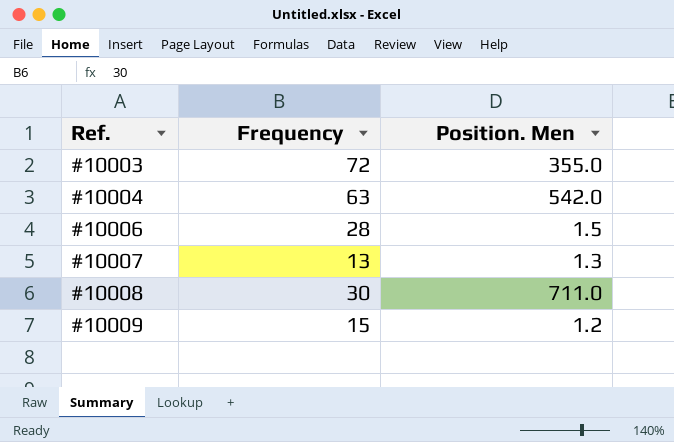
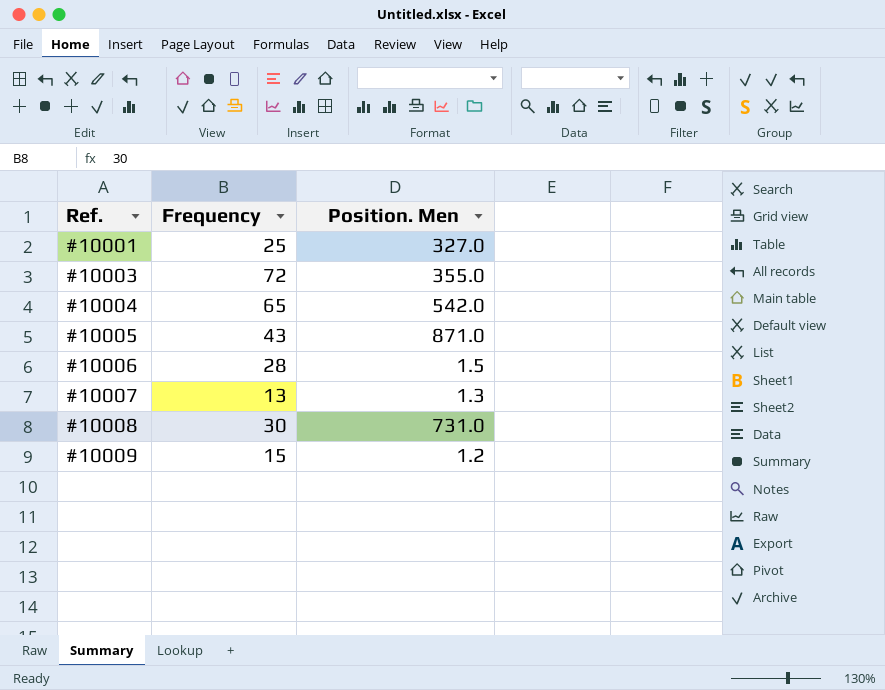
row #10001: none -> 25 | 327.0
#10004 | Frequency: 63 -> 65
row #10005: none -> 43 | 871.0
#10008 | Position. Men: 711.0 -> 731.0

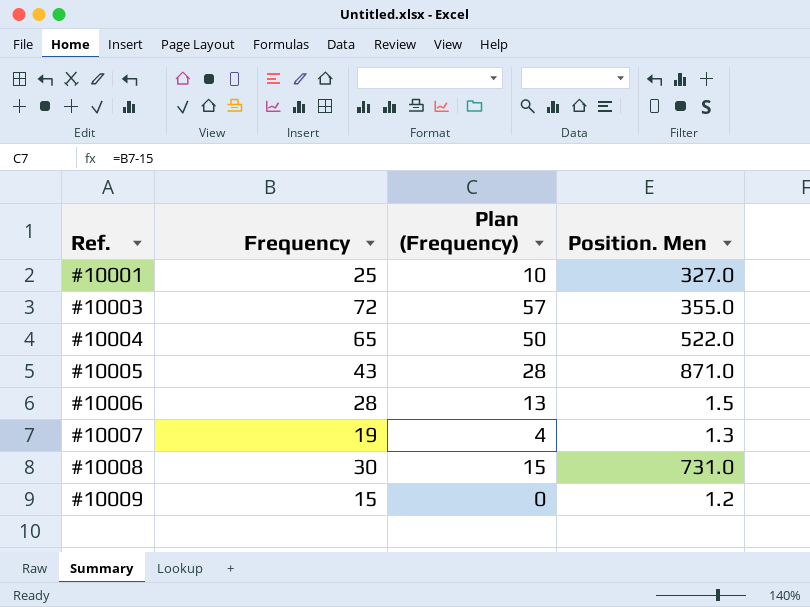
column Plan (Frequency) | formula: none -> [Frequency] - 15
#10004 | Position. Men: 542.0 -> 522.0
#10007 | Frequency: 13 -> 19

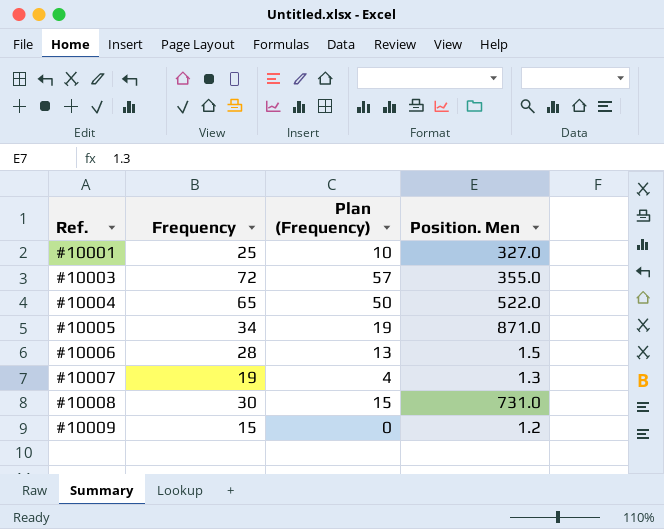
#10005 | Frequency: 43 -> 34
#10005 | Plan (Frequency): 28 -> 19

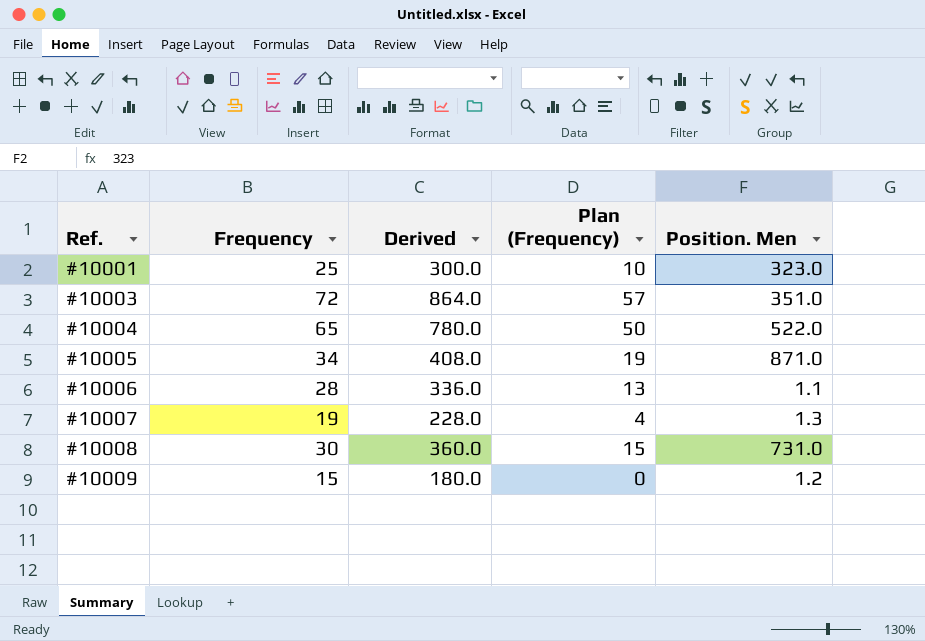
column Derived | formula: none -> [Frequency] * 12
#10001 | Position. Men: 327.0 -> 323.0
#10003 | Position. Men: 355.0 -> 351.0
#10006 | Position. Men: 1.5 -> 1.1

